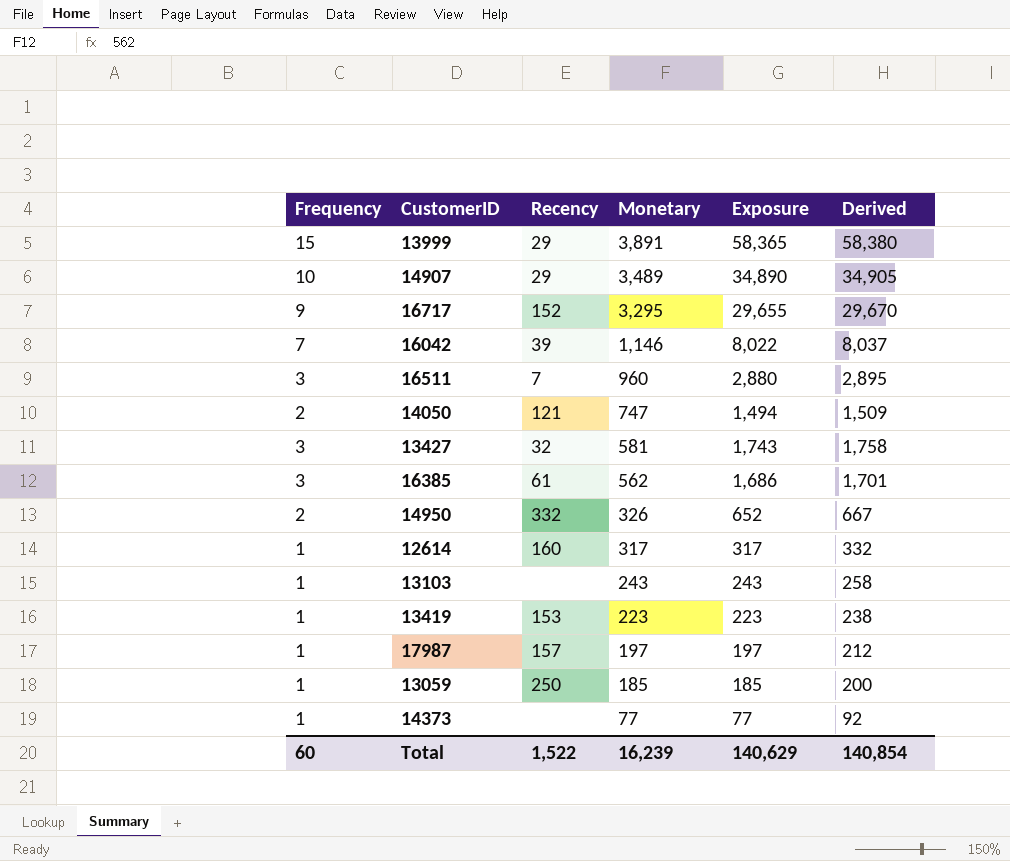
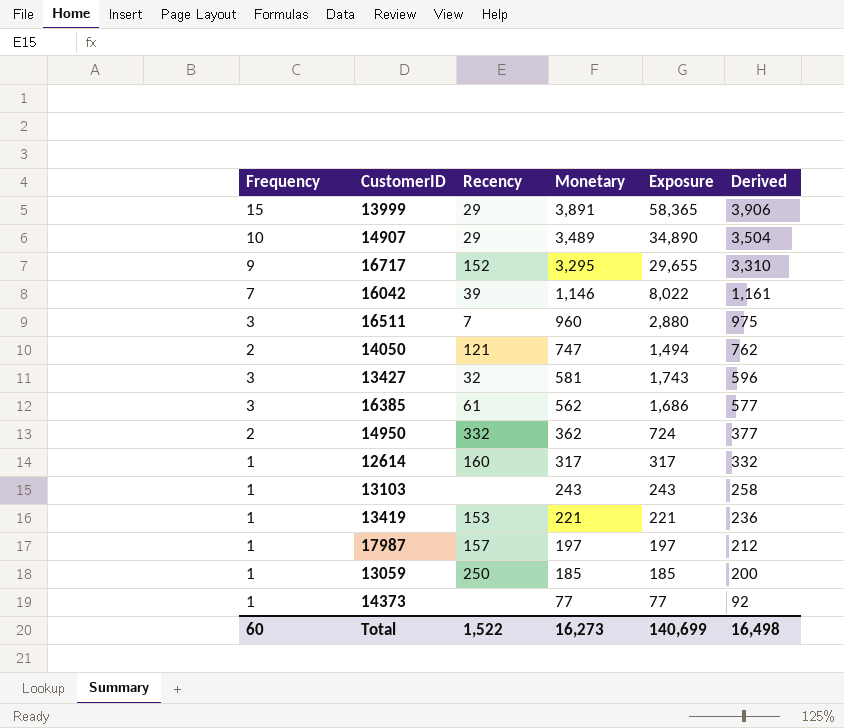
column Derived | formula: [Exposure] + 15 -> [Monetary] + 15
14950 | Monetary: 326 -> 362
14950 | Exposure: 652 -> 724
13419 | Monetary: 223 -> 221
13419 | Exposure: 223 -> 221
Total | Monetary: 16,239 -> 16,273
Total | Exposure: 140,629 -> 140,699
Total | Derived: 140,854 -> 16,498

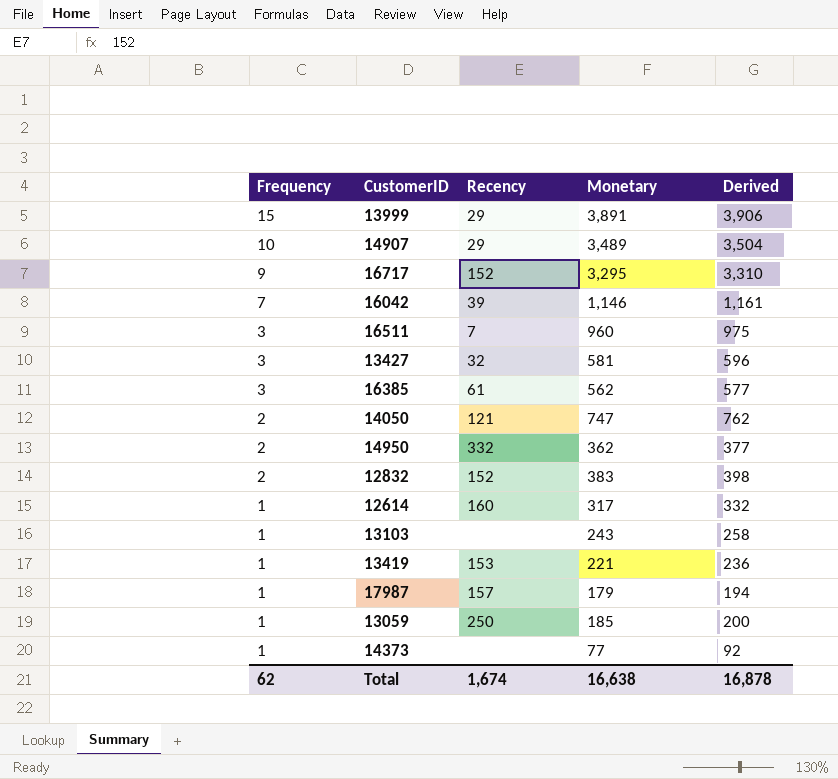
row order: Monetary descending -> Frequency descending
column Exposure | formula: [Frequency] * [Monetary] -> none
row 12832: none -> 2 | 152 | 383 | 398
17987 | Monetary: 197 -> 179
17987 | Derived: 212 -> 194
Total | Frequency: 60 -> 62
Total | Recency: 1,522 -> 1,674
Total | Monetary: 16,273 -> 16,638
Total | Derived: 16,498 -> 16,878

